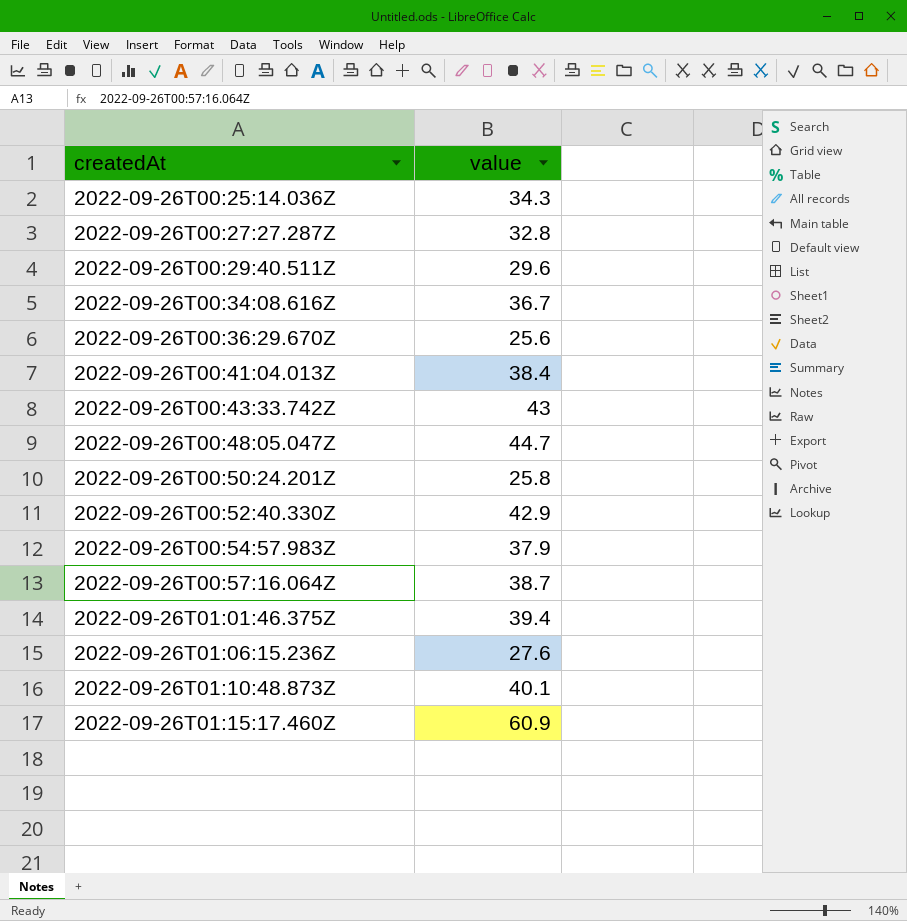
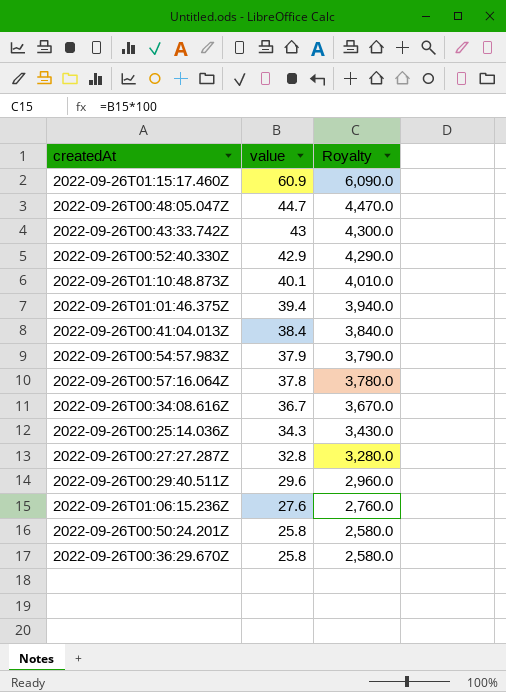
row order: createdAt ascending -> value descending
column Royalty | formula: none -> [value] * 100
2022-09-26T00:57:16.064Z | value: 38.7 -> 37.8
2022-09-26T00:36:29.670Z | value: 25.6 -> 25.8

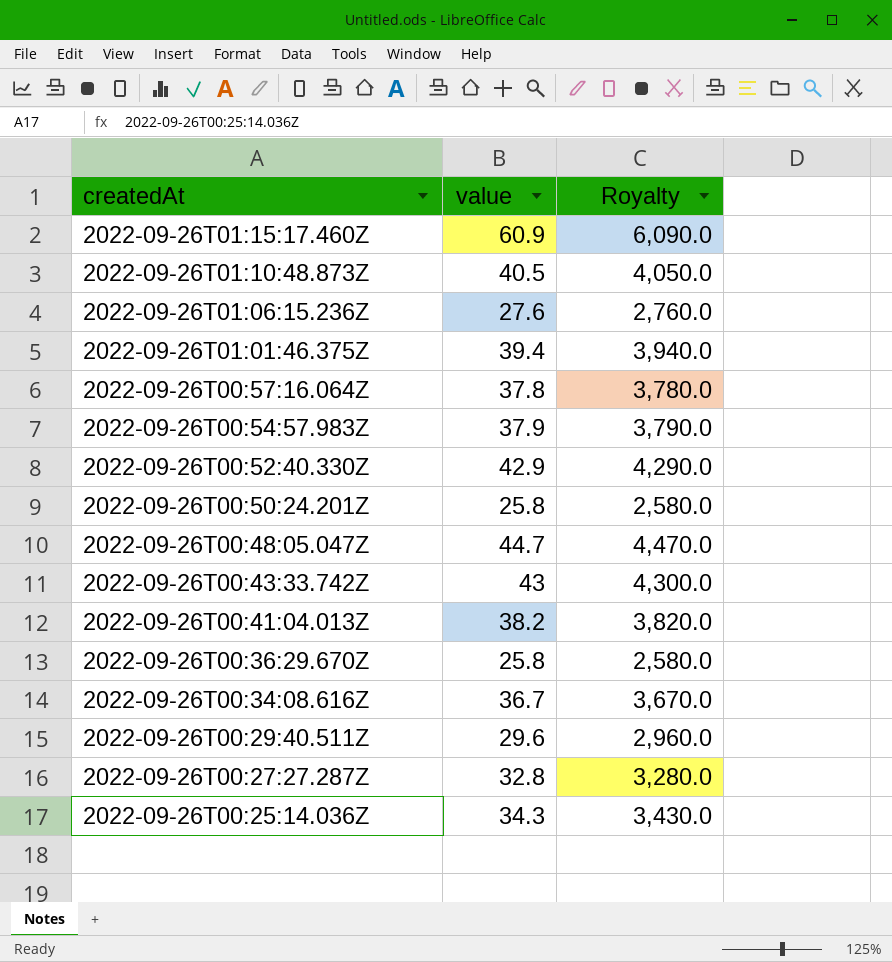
row order: value descending -> createdAt descending
2022-09-26T01:10:48.873Z | value: 40.1 -> 40.5
2022-09-26T01:10:48.873Z | Royalty: 4,010.0 -> 4,050.0
2022-09-26T00:41:04.013Z | value: 38.4 -> 38.2
2022-09-26T00:41:04.013Z | Royalty: 3,840.0 -> 3,820.0

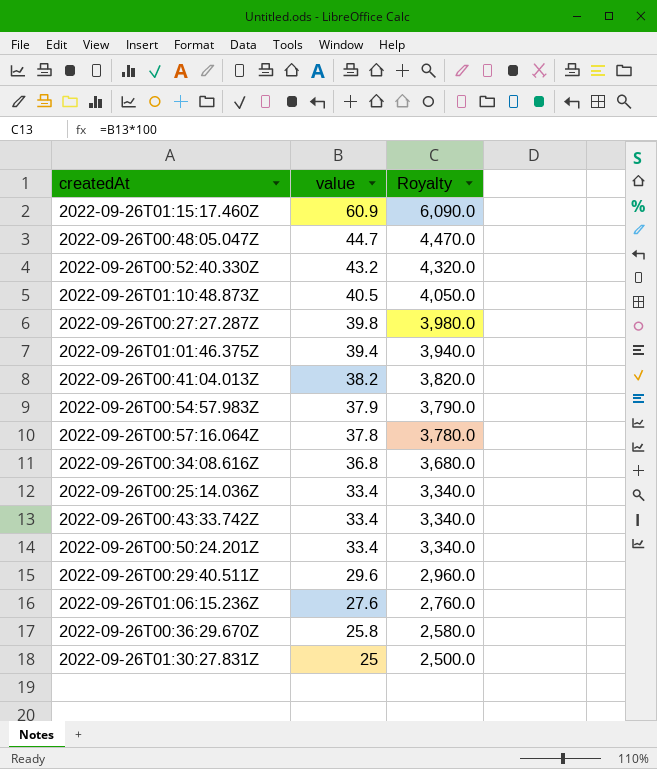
row order: createdAt descending -> value descending
2022-09-26T00:52:40.330Z | value: 42.9 -> 43.2
2022-09-26T00:52:40.330Z | Royalty: 4,290.0 -> 4,320.0
2022-09-26T00:27:27.287Z | value: 32.8 -> 39.8
2022-09-26T00:27:27.287Z | Royalty: 3,280.0 -> 3,980.0
2022-09-26T00:34:08.616Z | value: 36.7 -> 36.8
2022-09-26T00:34:08.616Z | Royalty: 3,670.0 -> 3,680.0
2022-09-26T00:25:14.036Z | value: 34.3 -> 33.4
2022-09-26T00:25:14.036Z | Royalty: 3,430.0 -> 3,340.0
2022-09-26T00:43:33.742Z | value: 43 -> 33.4
2022-09-26T00:43:33.742Z | Royalty: 4,300.0 -> 3,340.0
2022-09-26T00:50:24.201Z | value: 25.8 -> 33.4
2022-09-26T00:50:24.201Z | Royalty: 2,580.0 -> 3,340.0
row 2022-09-26T01:30:27.831Z: none -> 25 | 2,500.0

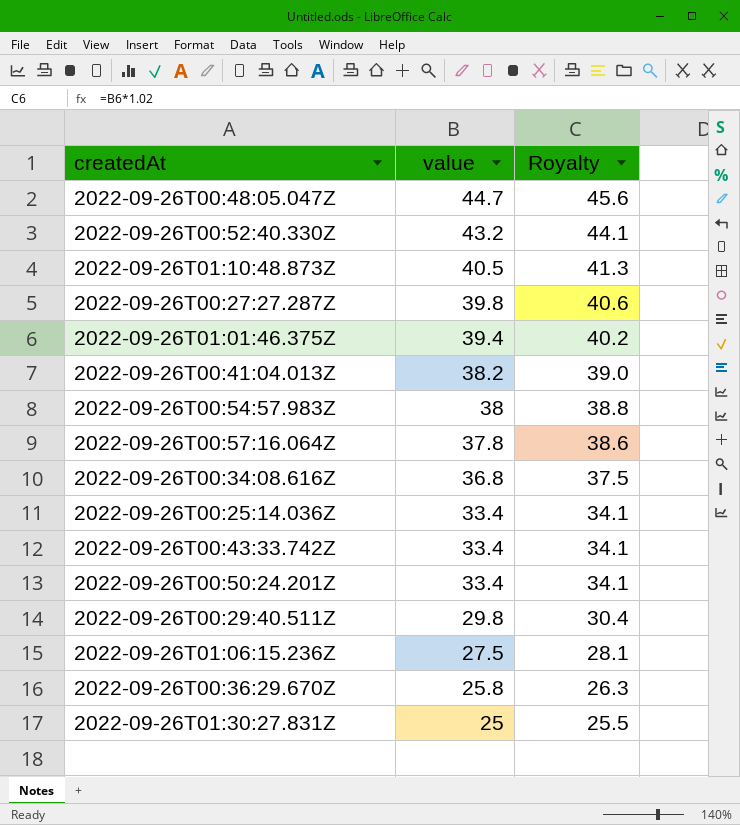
column Royalty | formula: [value] * 100 -> [value] * 1.02
row 2022-09-26T01:15:17.460Z: 60.9 | 6,090.0 -> none
2022-09-26T00:54:57.983Z | value: 37.9 -> 38
2022-09-26T00:29:40.511Z | value: 29.6 -> 29.8
2022-09-26T01:06:15.236Z | value: 27.6 -> 27.5

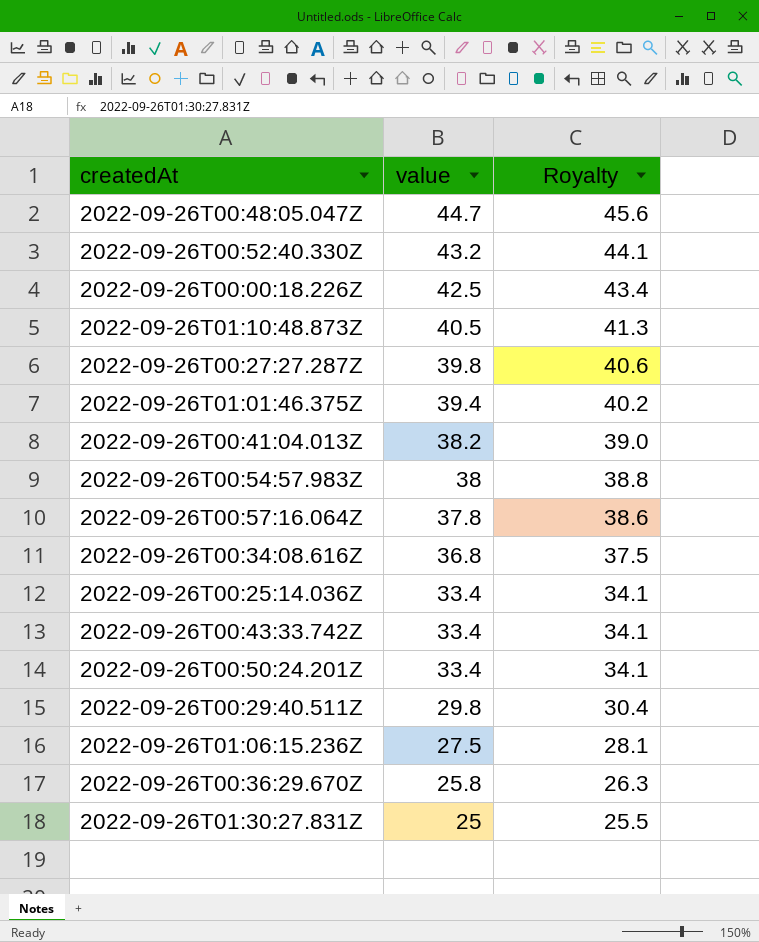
row 2022-09-26T00:00:18.226Z: none -> 42.5 | 43.4

